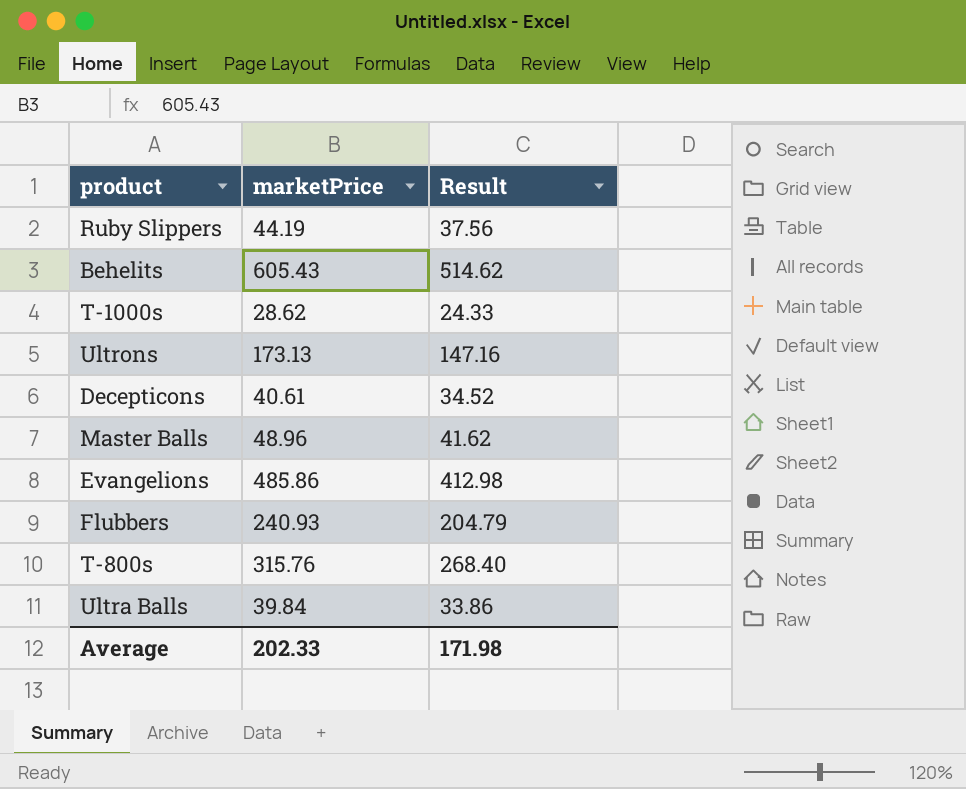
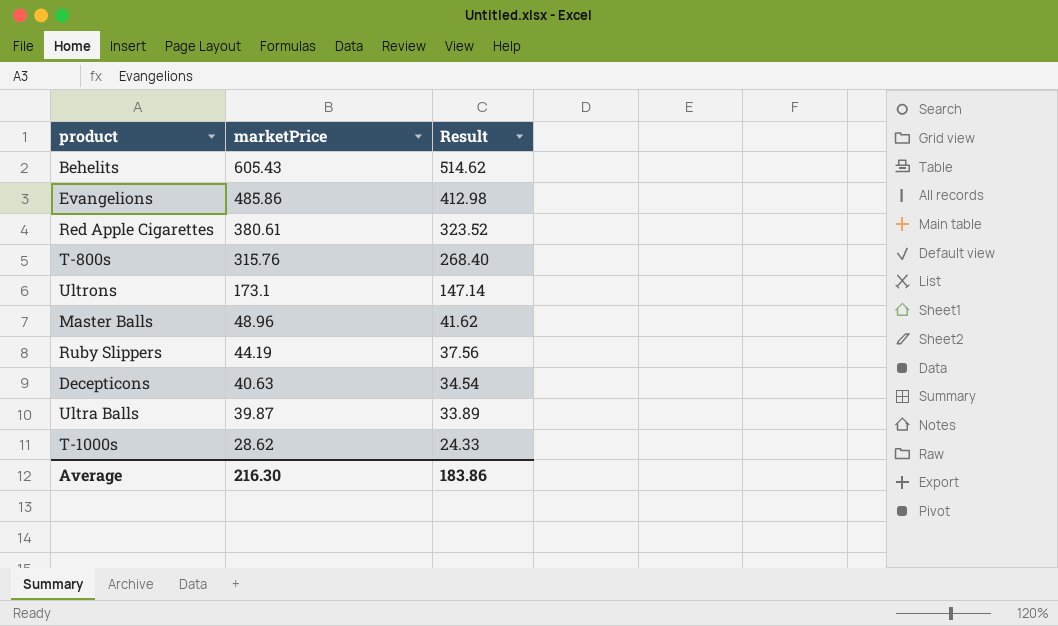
row order: none -> marketPrice descending
row Flubbers: 240.93 | 204.79 -> none
row Red Apple Cigarettes: none -> 380.61 | 323.52
Ultrons | marketPrice: 173.13 -> 173.1
Ultrons | Result: 147.16 -> 147.14
Decepticons | marketPrice: 40.61 -> 40.63
Decepticons | Result: 34.52 -> 34.54
Ultra Balls | marketPrice: 39.84 -> 39.87
Ultra Balls | Result: 33.86 -> 33.89
Average | marketPrice: 202.33 -> 216.30
Average | Result: 171.98 -> 183.86

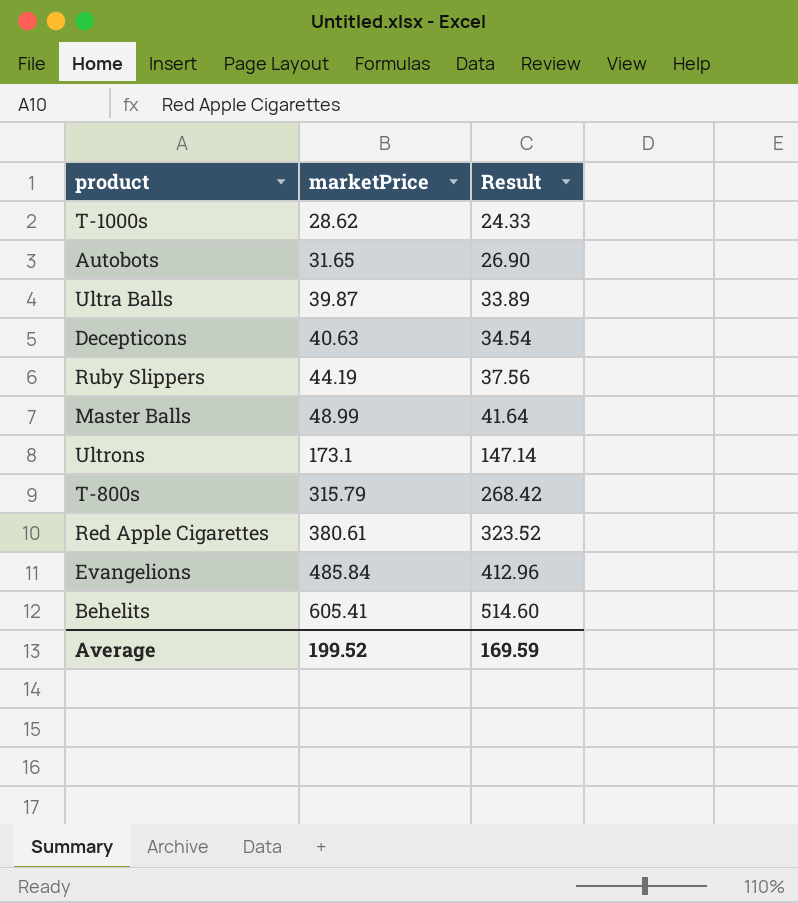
row order: marketPrice descending -> marketPrice ascending
row Autobots: none -> 31.65 | 26.90
Master Balls | marketPrice: 48.96 -> 48.99
Master Balls | Result: 41.62 -> 41.64
T-800s | marketPrice: 315.76 -> 315.79
T-800s | Result: 268.40 -> 268.42
Evangelions | marketPrice: 485.86 -> 485.84
Evangelions | Result: 412.98 -> 412.96
Behelits | marketPrice: 605.43 -> 605.41
Behelits | Result: 514.62 -> 514.60
Average | marketPrice: 216.30 -> 199.52
Average | Result: 183.86 -> 169.59

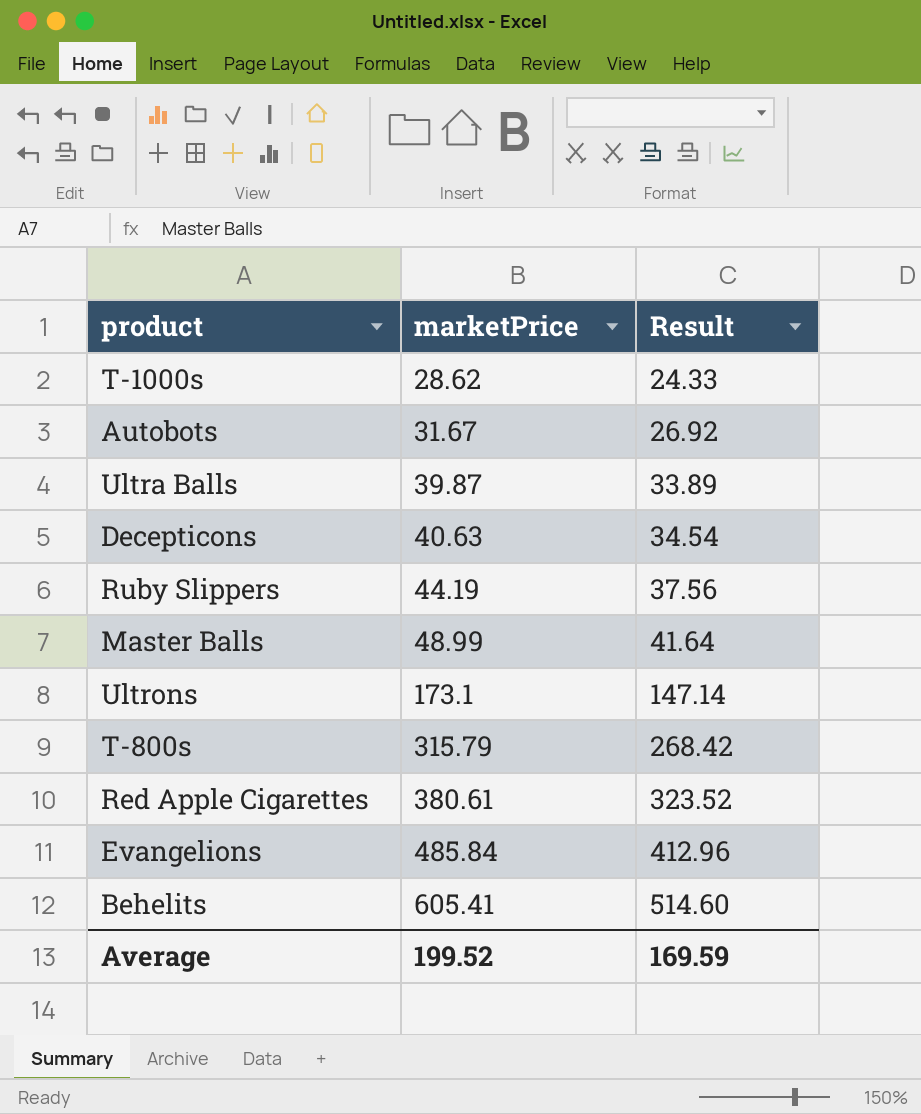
Autobots | marketPrice: 31.65 -> 31.67
Autobots | Result: 26.90 -> 26.92

